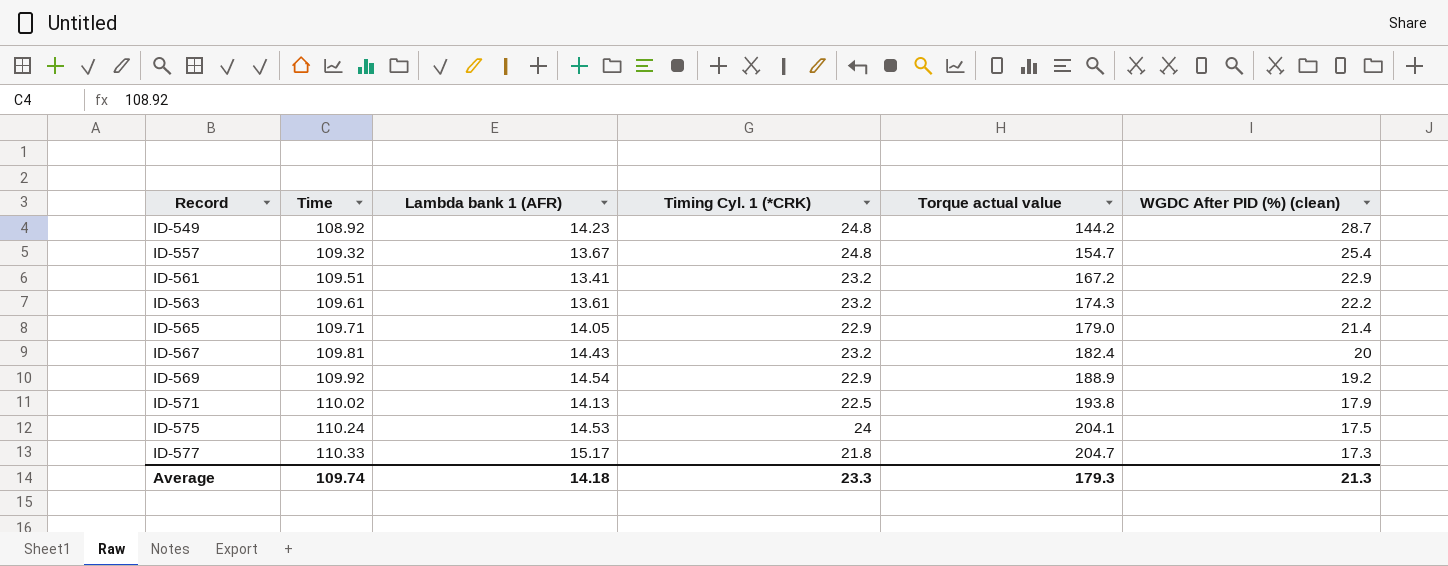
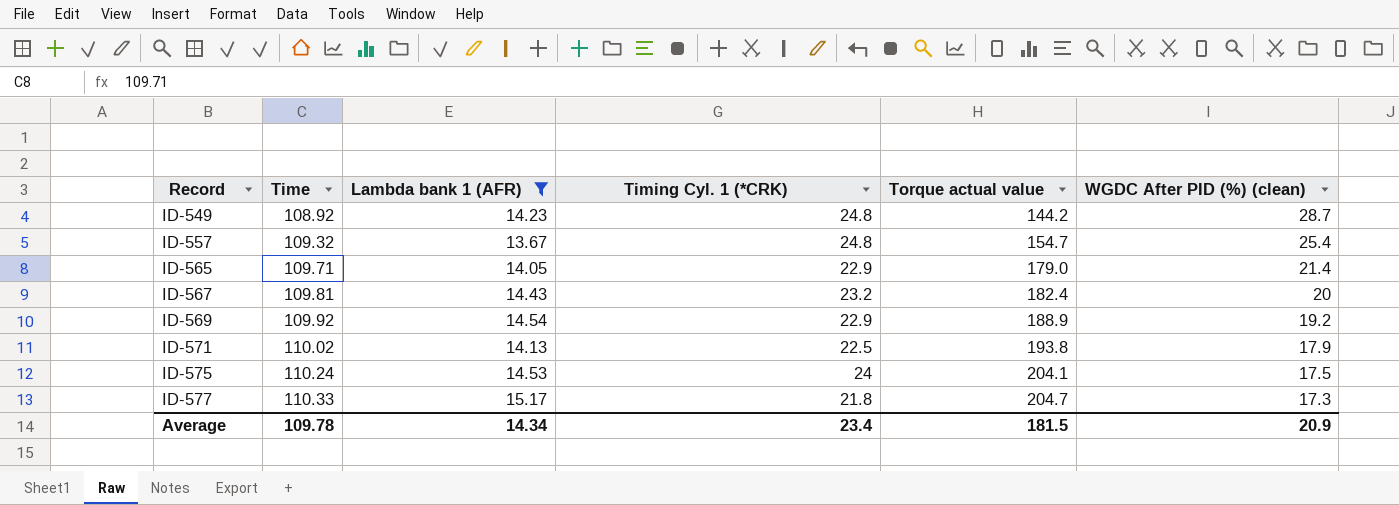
filter: none -> Lambda bank 1 (AFR) >= 13.67
Average | Time: 109.74 -> 109.78
Average | Lambda bank 1 (AFR): 14.18 -> 14.34
Average | Timing Cyl. 1 (*CRK): 23.3 -> 23.4
Average | Torque actual value: 179.3 -> 181.5
Average | WGDC After PID (%) (clean): 21.3 -> 20.9

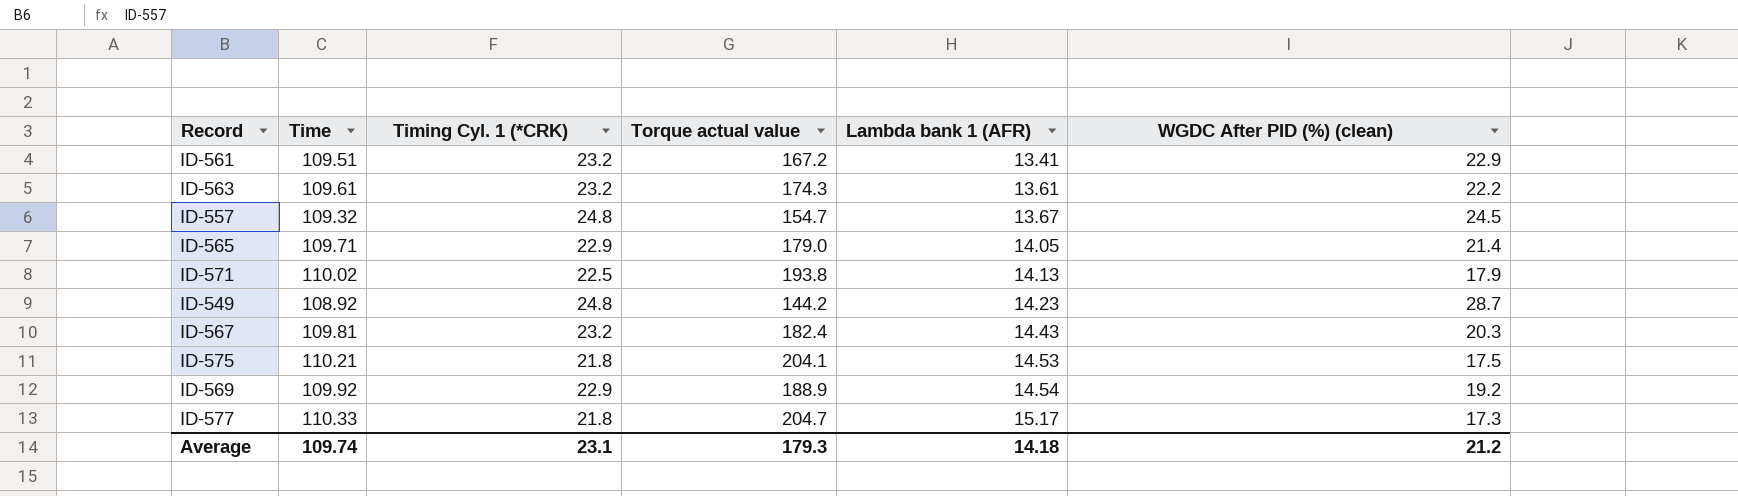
filter: Lambda bank 1 (AFR) >= 13.67 -> none
row order: Record ascending -> Lambda bank 1 (AFR) ascending
column Lambda bank 1 (AFR) | position: 3 -> 5
ID-557 | WGDC After PID (%) (clean): 25.4 -> 24.5
ID-567 | WGDC After PID (%) (clean): 20 -> 20.3
ID-575 | Time: 110.24 -> 110.21
ID-575 | Timing Cyl. 1 (*CRK): 24 -> 21.8
Average | Time: 109.78 -> 109.74
Average | Timing Cyl. 1 (*CRK): 23.4 -> 23.1
Average | Torque actual value: 181.5 -> 179.3
Average | Lambda bank 1 (AFR): 14.34 -> 14.18
Average | WGDC After PID (%) (clean): 20.9 -> 21.2

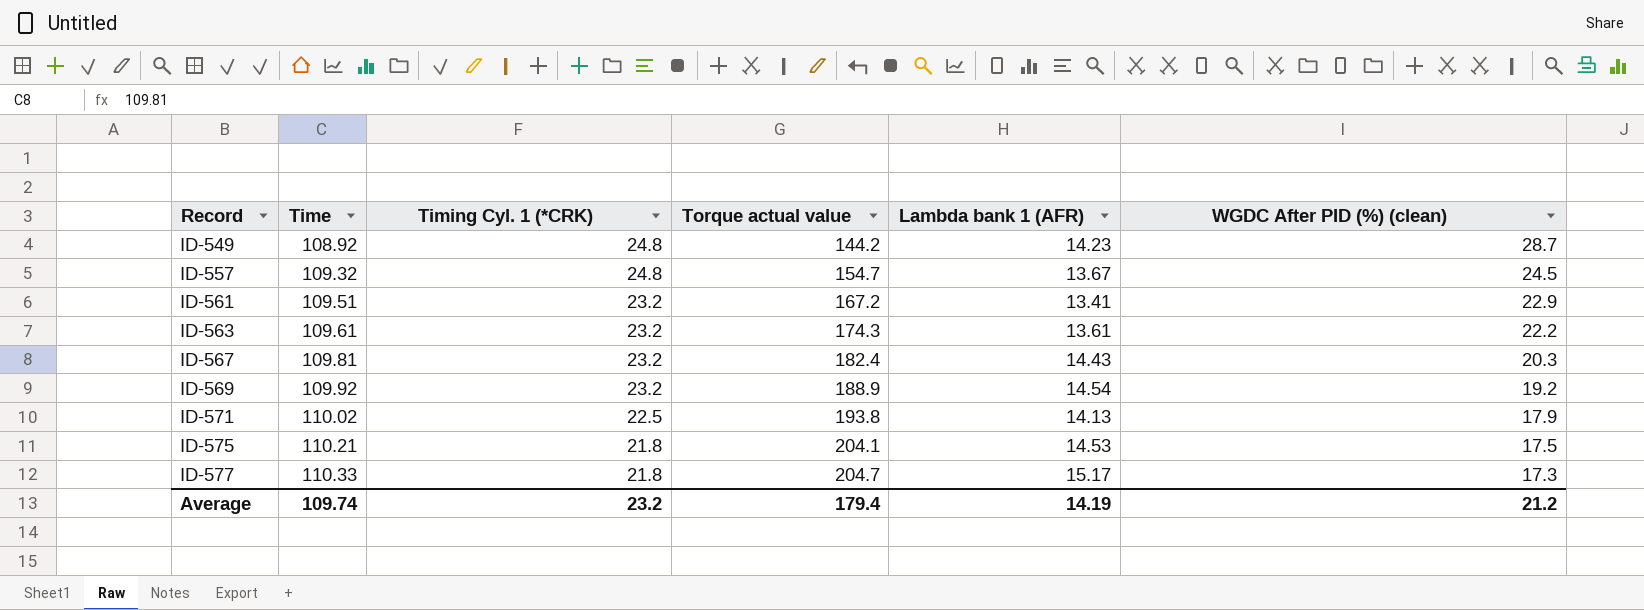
row order: Lambda bank 1 (AFR) ascending -> Record ascending
row ID-565: 109.71 | 22.9 | 179.0 | 14.05 | 21.4 -> none
ID-569 | Timing Cyl. 1 (*CRK): 22.9 -> 23.2
Average | Timing Cyl. 1 (*CRK): 23.1 -> 23.2
Average | Torque actual value: 179.3 -> 179.4
Average | Lambda bank 1 (AFR): 14.18 -> 14.19

